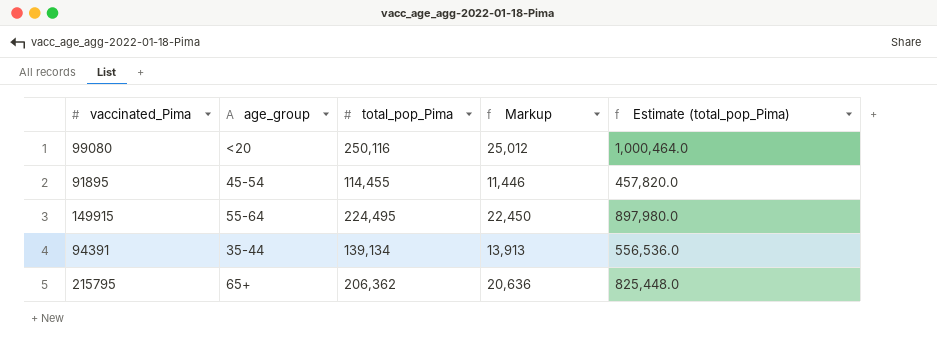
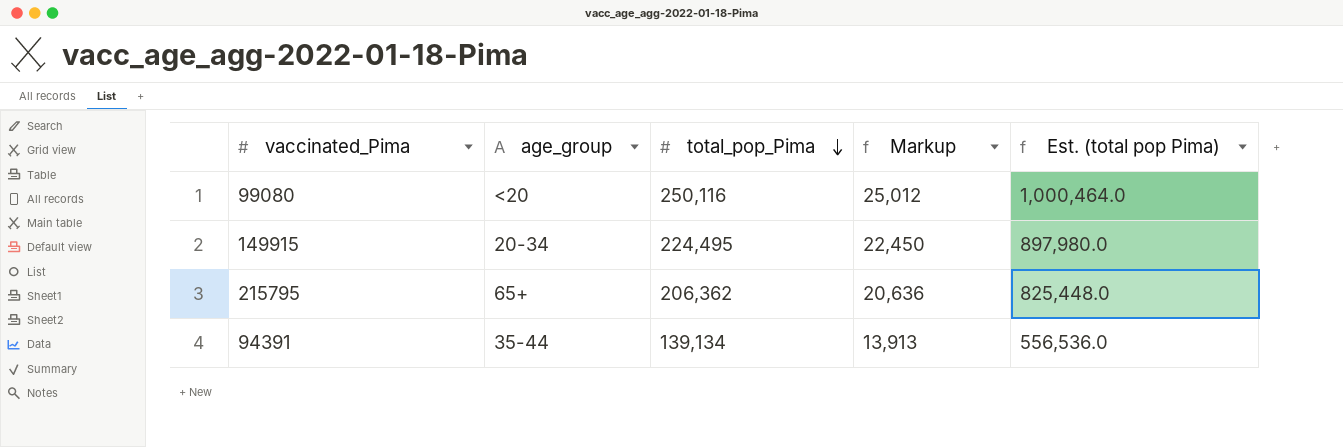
row order: none -> total_pop_Pima descending
column name: Estimate (total_pop_Pima) -> Est. (total pop Pima)
row 91895: 45-54 | 114,455 | 11,446 | 457,820.0 -> none
149915 | age_group: 55-64 -> 20-34

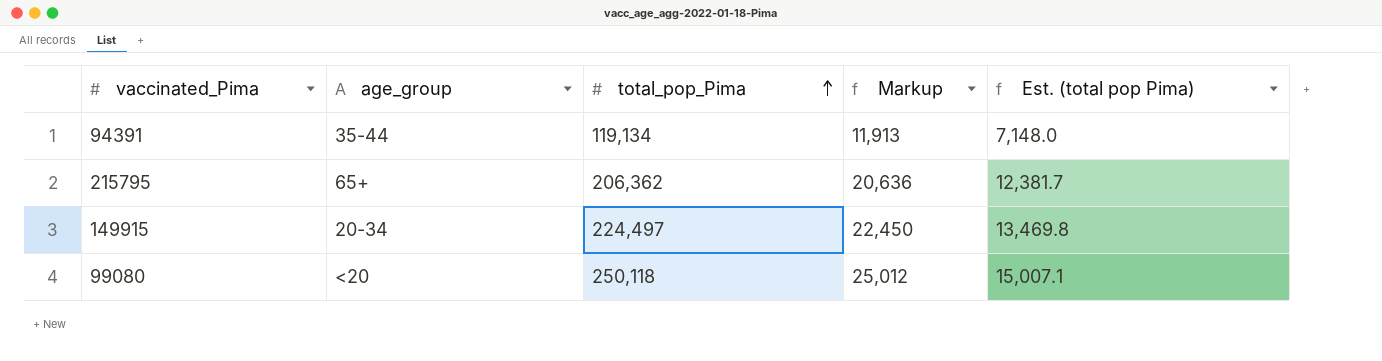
row order: total_pop_Pima descending -> total_pop_Pima ascending
column Est. (total pop Pima) | formula: [total_pop_Pima] * 4 -> [total_pop_Pima] * 0.06
94391 | total_pop_Pima: 139,134 -> 119,134
94391 | Markup: 13,913 -> 11,913
149915 | total_pop_Pima: 224,495 -> 224,497
99080 | total_pop_Pima: 250,116 -> 250,118

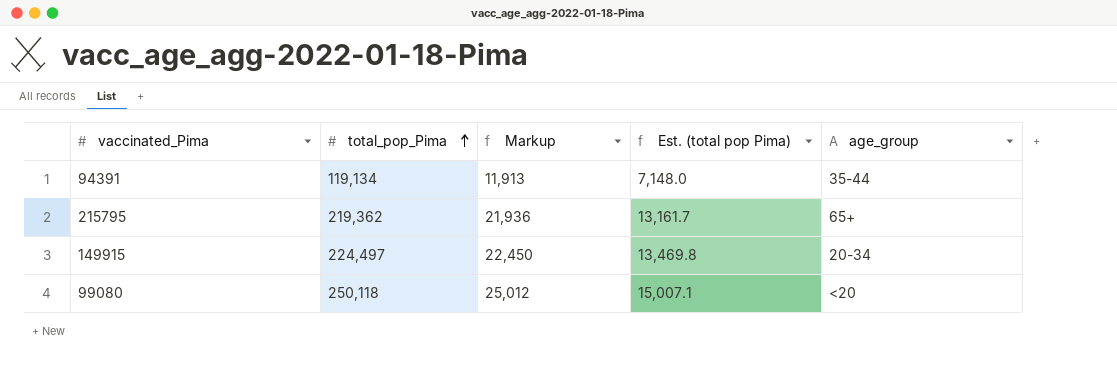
column age_group | position: 2 -> 5
215795 | total_pop_Pima: 206,362 -> 219,362
215795 | Markup: 20,636 -> 21,936
215795 | Est. (total pop Pima): 12,381.7 -> 13,161.7

